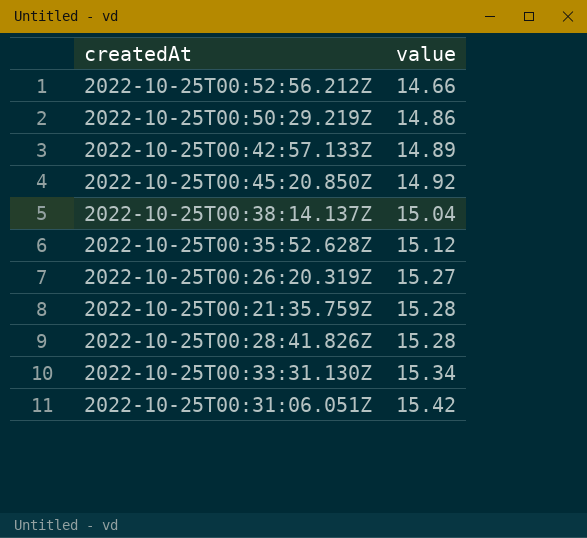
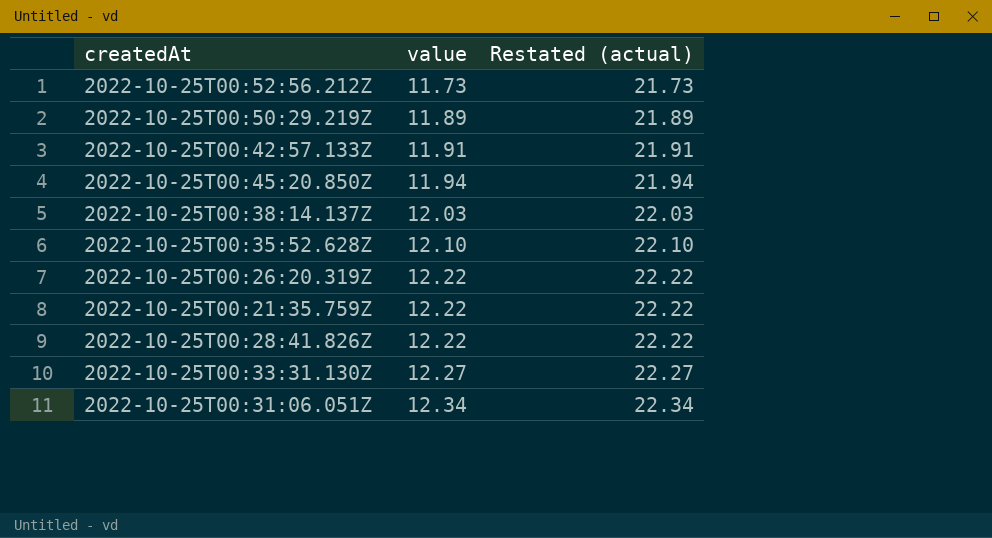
column Restated (actual) | formula: none -> [value] + 10
2022-10-25T00:52:56.212Z | value: 14.66 -> 11.73
2022-10-25T00:50:29.219Z | value: 14.86 -> 11.89
2022-10-25T00:42:57.133Z | value: 14.89 -> 11.91
2022-10-25T00:45:20.850Z | value: 14.92 -> 11.94
2022-10-25T00:38:14.137Z | value: 15.04 -> 12.03
2022-10-25T00:35:52.628Z | value: 15.12 -> 12.10
2022-10-25T00:26:20.319Z | value: 15.27 -> 12.22
2022-10-25T00:21:35.759Z | value: 15.28 -> 12.22
2022-10-25T00:28:41.826Z | value: 15.28 -> 12.22
2022-10-25T00:33:31.130Z | value: 15.34 -> 12.27
2022-10-25T00:31:06.051Z | value: 15.42 -> 12.34

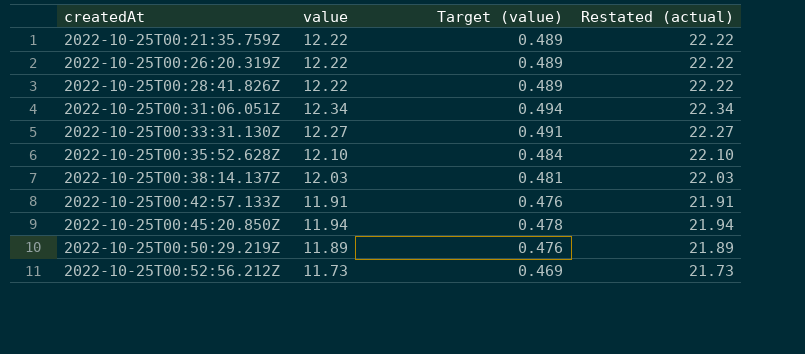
row order: value ascending -> createdAt ascending
column Target (value) | formula: none -> [value] * 0.04

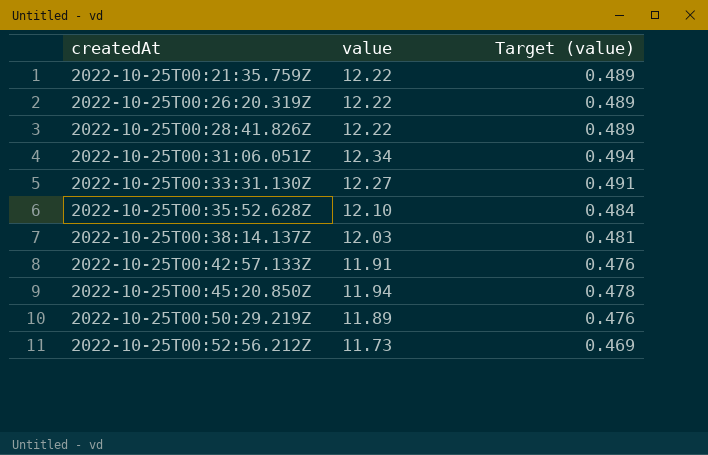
column Restated (actual) | formula: [value] + 10 -> none

